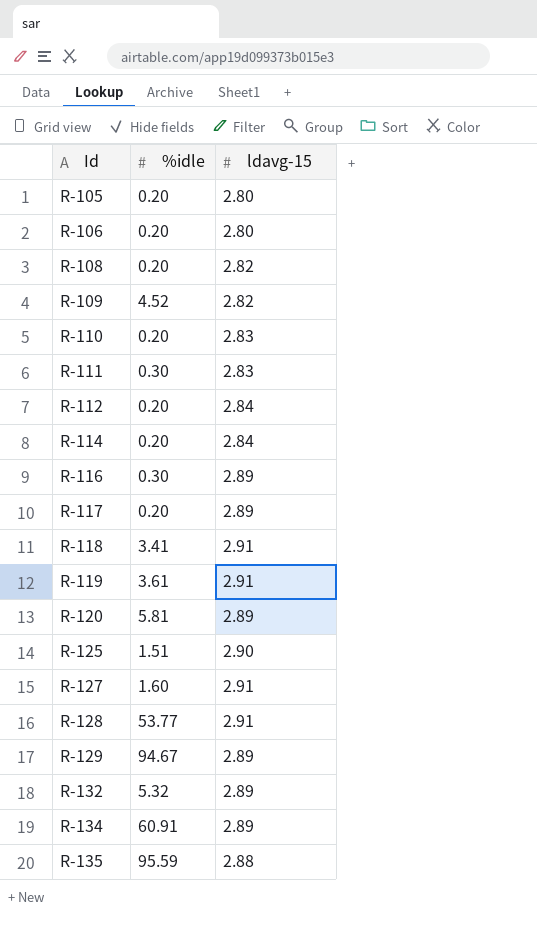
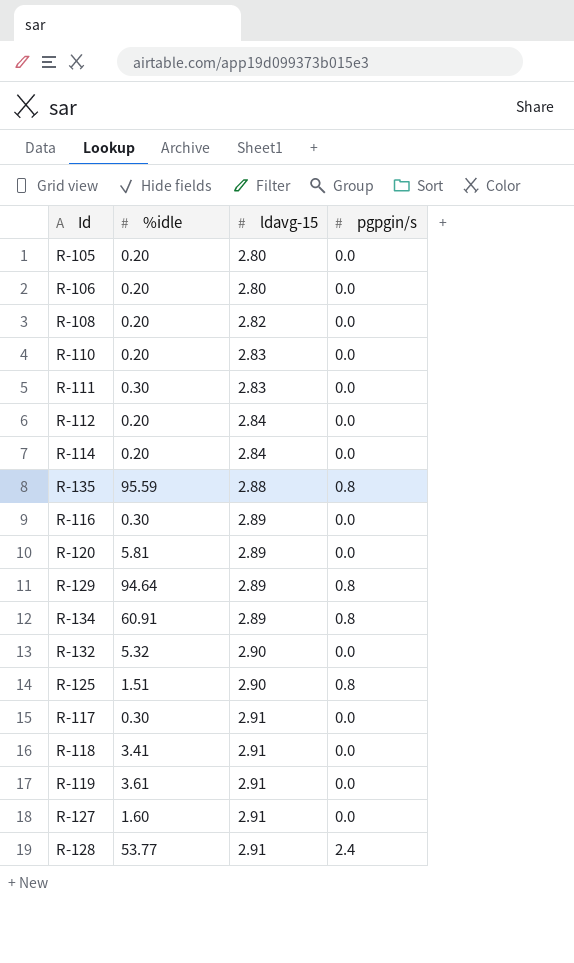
row order: Id ascending -> ldavg-15 ascending
column pgpgin/s | position: none -> 4
row R-109: 4.52 | 2.82 -> none
R-129 | %idle: 94.67 -> 94.64
R-132 | ldavg-15: 2.89 -> 2.90
R-117 | %idle: 0.20 -> 0.30
R-117 | ldavg-15: 2.89 -> 2.91

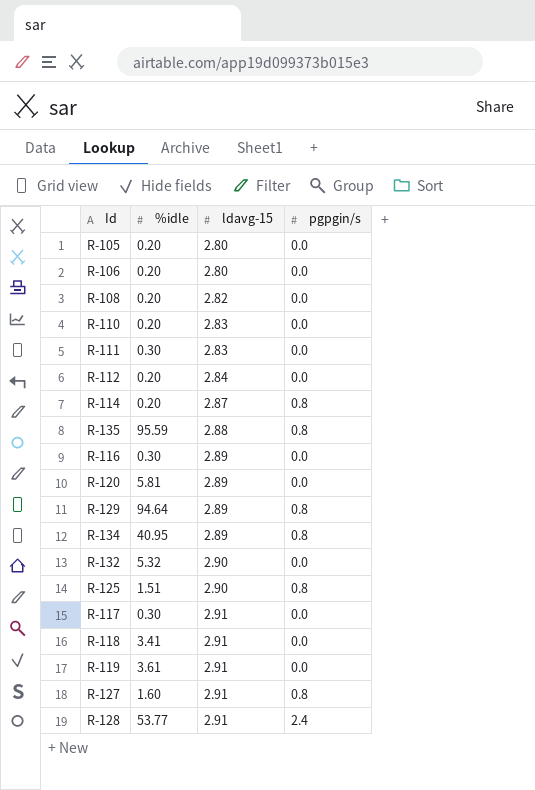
R-114 | ldavg-15: 2.84 -> 2.87
R-114 | pgpgin/s: 0.0 -> 0.8
R-134 | %idle: 60.91 -> 40.95
R-127 | pgpgin/s: 0.0 -> 0.8

